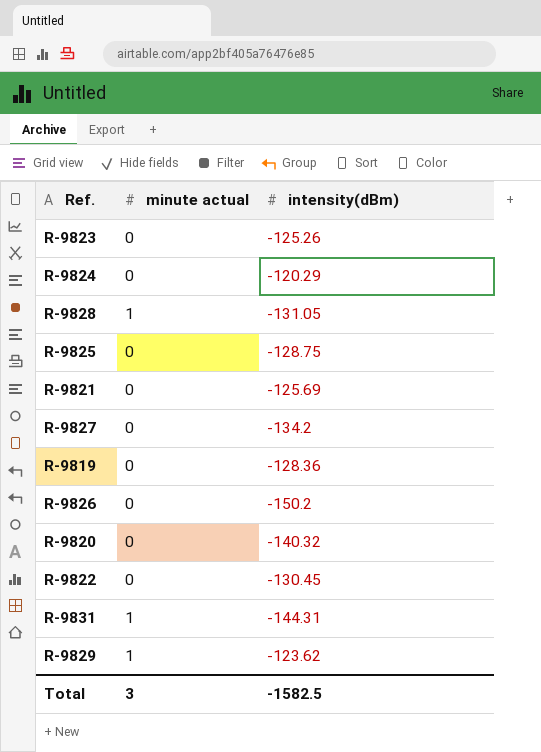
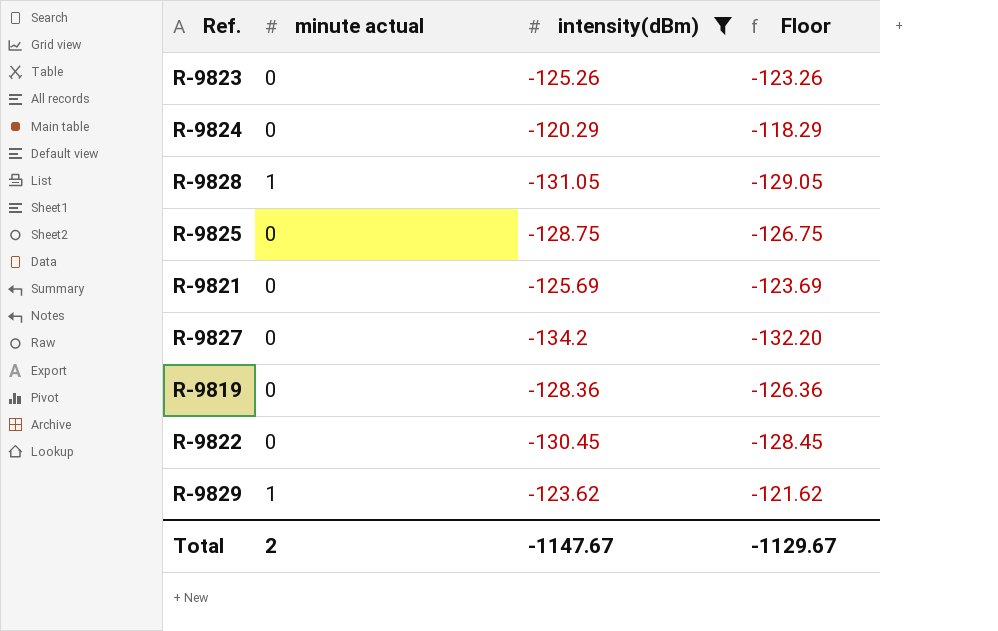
filter: none -> intensity(dBm) >= -134.2
column Floor | formula: none -> [intensity(dBm)] + 2
Total | minute actual: 3 -> 2
Total | intensity(dBm): -1582.5 -> -1147.67

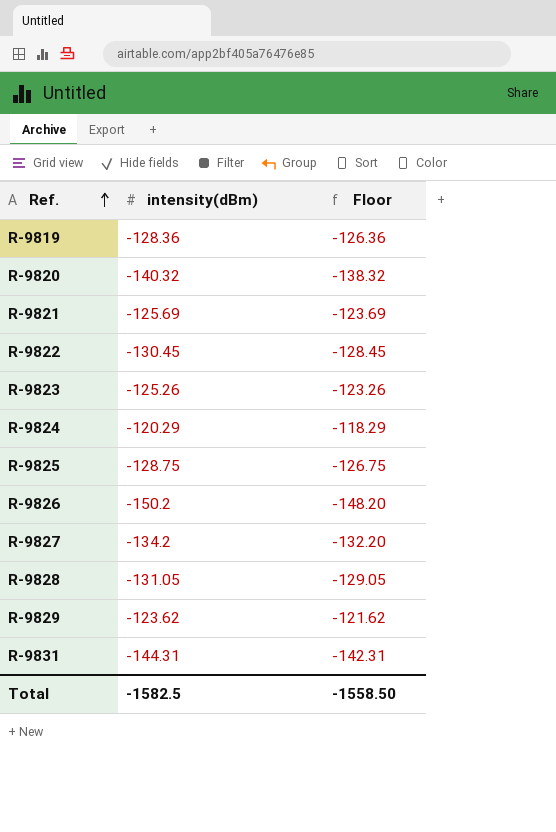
filter: intensity(dBm) >= -134.2 -> none
row order: none -> Ref. ascending
column minute actual | position: 2 -> none
Total | intensity(dBm): -1147.67 -> -1582.5
Total | Floor: -1129.67 -> -1558.50

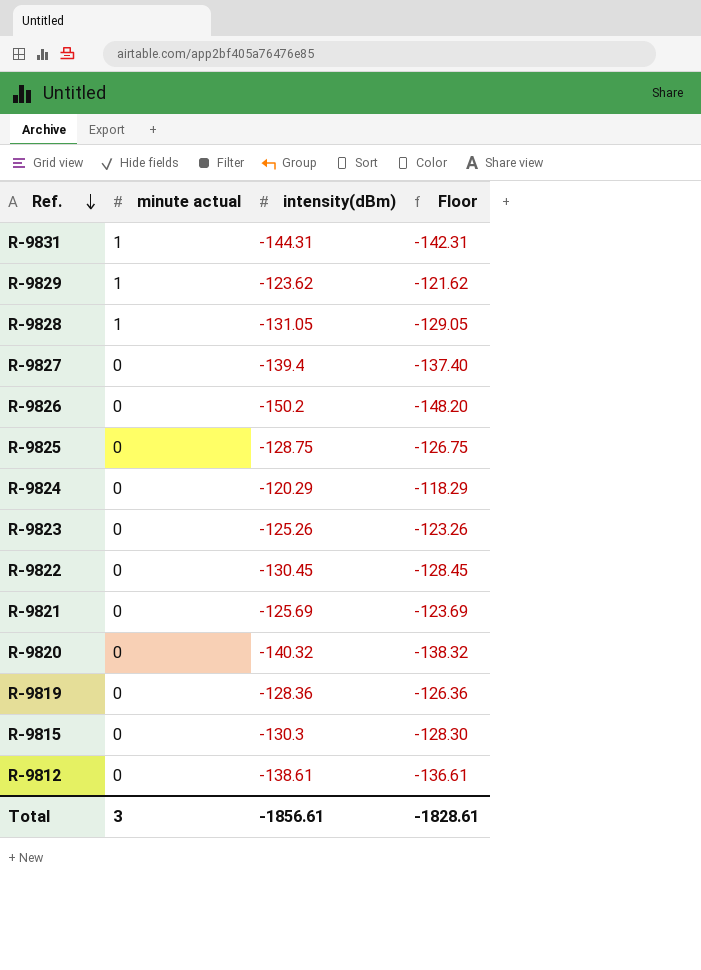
row order: Ref. ascending -> Ref. descending
column minute actual | position: none -> 2
R-9827 | intensity(dBm): -134.2 -> -139.4
R-9827 | Floor: -132.20 -> -137.40
row R-9815: none -> 0 | -130.3 | -128.30
row R-9812: none -> 0 | -138.61 | -136.61
Total | intensity(dBm): -1582.5 -> -1856.61
Total | Floor: -1558.50 -> -1828.61

